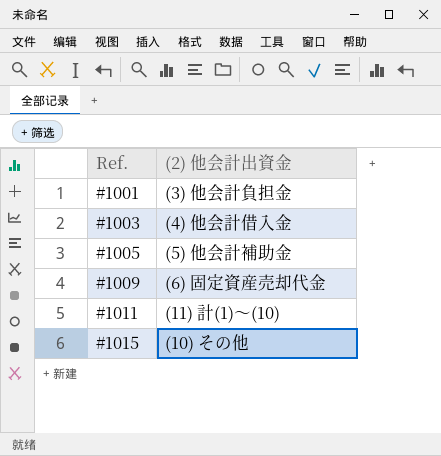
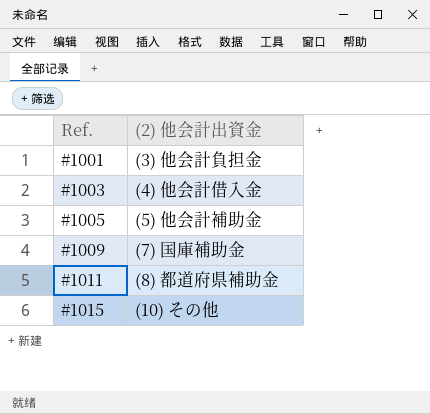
#1009 | (2) 他会計出資金: (6) 固定資産売却代金 -> (7) 国庫補助金
#1011 | (2) 他会計出資金: (11) 計(1)～(10) -> (8) 都道府県補助金

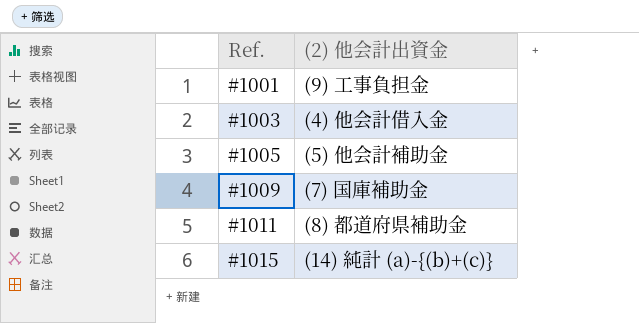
#1001 | (2) 他会計出資金: (3) 他会計負担金 -> (9) 工事負担金
#1015 | (2) 他会計出資金: (10) その他 -> (14) 純計 (a)-{(b)+(c)}

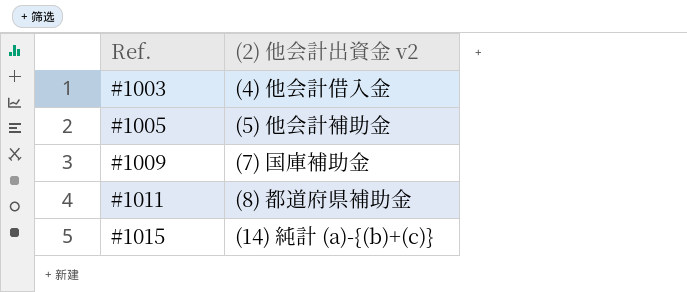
column name: (2) 他会計出資金 -> (2) 他会計出資金 v2
row #1001: (9) 工事負担金 -> none

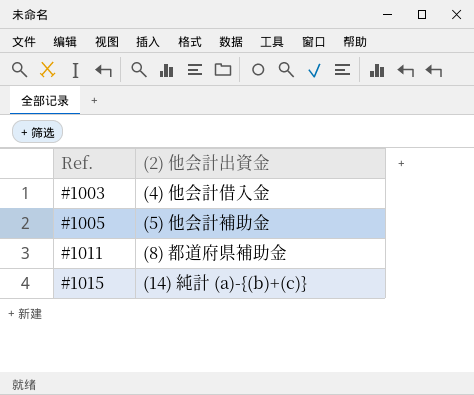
column name: (2) 他会計出資金 v2 -> (2) 他会計出資金
row #1009: (7) 国庫補助金 -> none

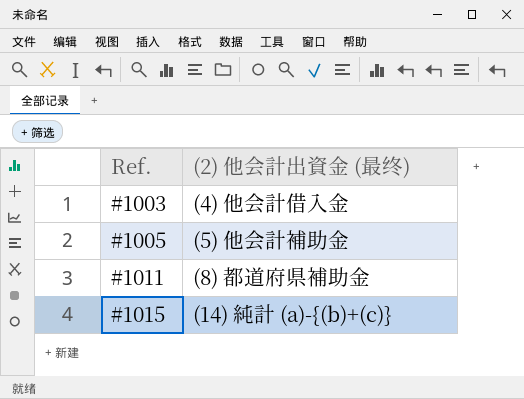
column name: (2) 他会計出資金 -> (2) 他会計出資金 (最终)

